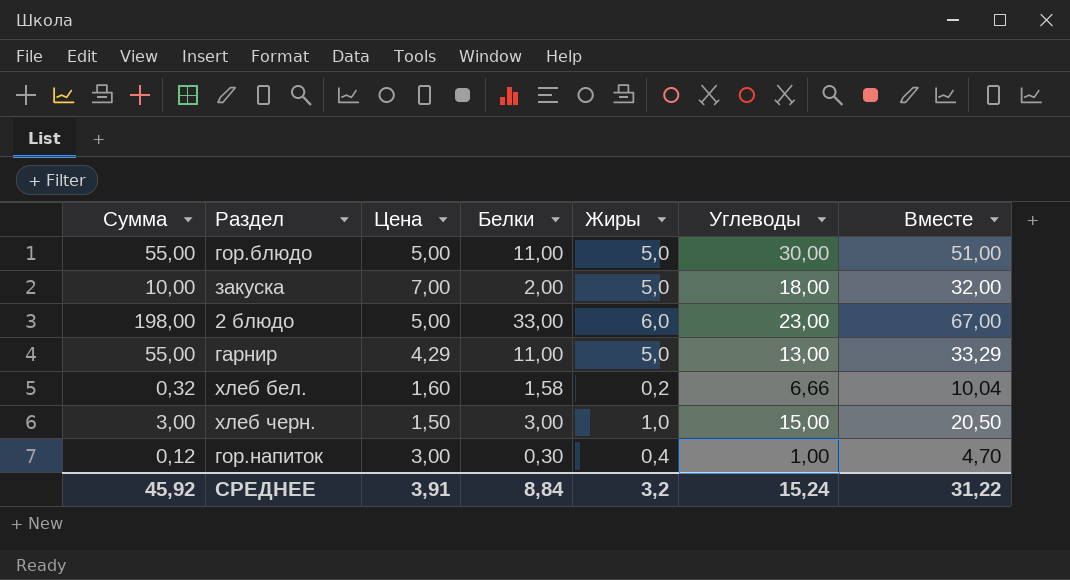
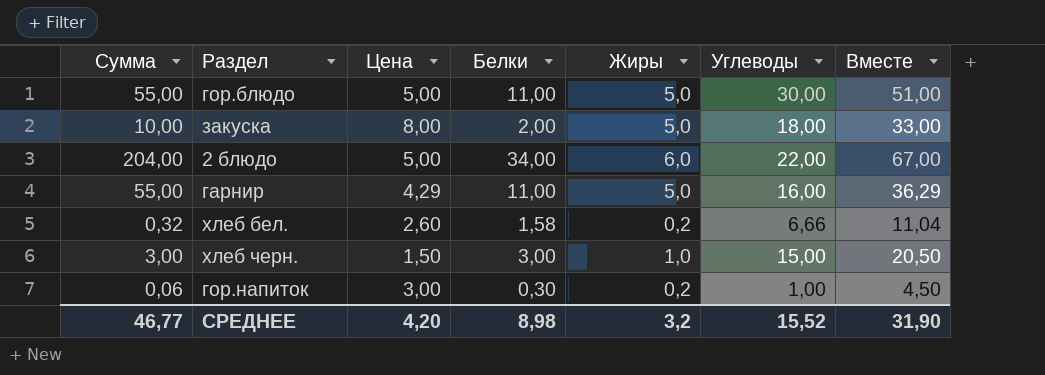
закуска | Цена: 7,00 -> 8,00
закуска | Вместе: 32,00 -> 33,00
2 блюдо | Сумма: 198,00 -> 204,00
2 блюдо | Белки: 33,00 -> 34,00
2 блюдо | Углеводы: 23,00 -> 22,00
гарнир | Углеводы: 13,00 -> 16,00
гарнир | Вместе: 33,29 -> 36,29
хлеб бел. | Цена: 1,60 -> 2,60
хлеб бел. | Вместе: 10,04 -> 11,04
гор.напиток | Сумма: 0,12 -> 0,06
гор.напиток | Жиры: 0,4 -> 0,2
гор.напиток | Вместе: 4,70 -> 4,50
СРЕДНЕЕ | Сумма: 45,92 -> 46,77
СРЕДНЕЕ | Цена: 3,91 -> 4,20
СРЕДНЕЕ | Белки: 8,84 -> 8,98
СРЕДНЕЕ | Углеводы: 15,24 -> 15,52
СРЕДНЕЕ | Вместе: 31,22 -> 31,90

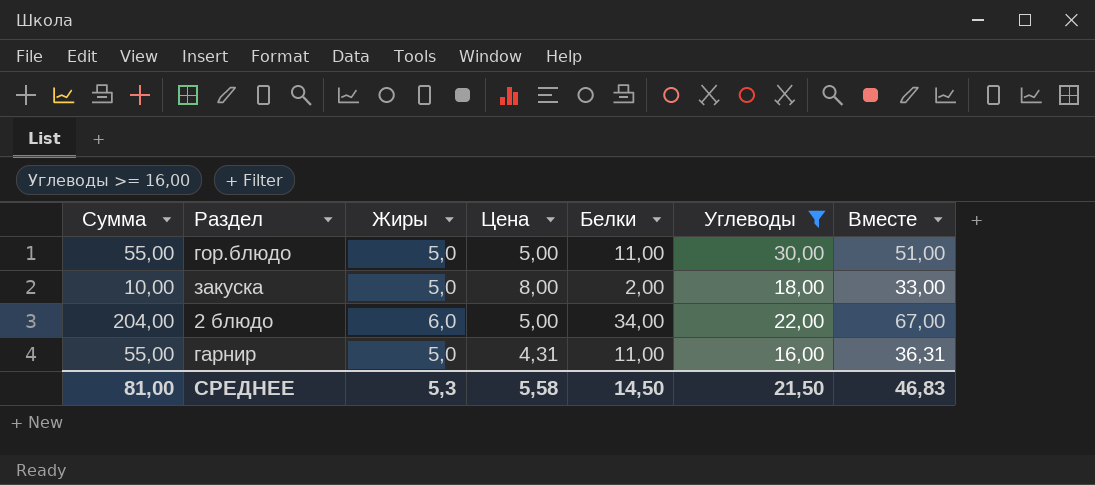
filter: none -> Углеводы >= 16,00
column Жиры | position: 5 -> 3
гарнир | Цена: 4,29 -> 4,31
гарнир | Вместе: 36,29 -> 36,31
СРЕДНЕЕ | Сумма: 46,77 -> 81,00
СРЕДНЕЕ | Жиры: 3,2 -> 5,3
СРЕДНЕЕ | Цена: 4,20 -> 5,58
СРЕДНЕЕ | Белки: 8,98 -> 14,50
СРЕДНЕЕ | Углеводы: 15,52 -> 21,50
СРЕДНЕЕ | Вместе: 31,90 -> 46,83

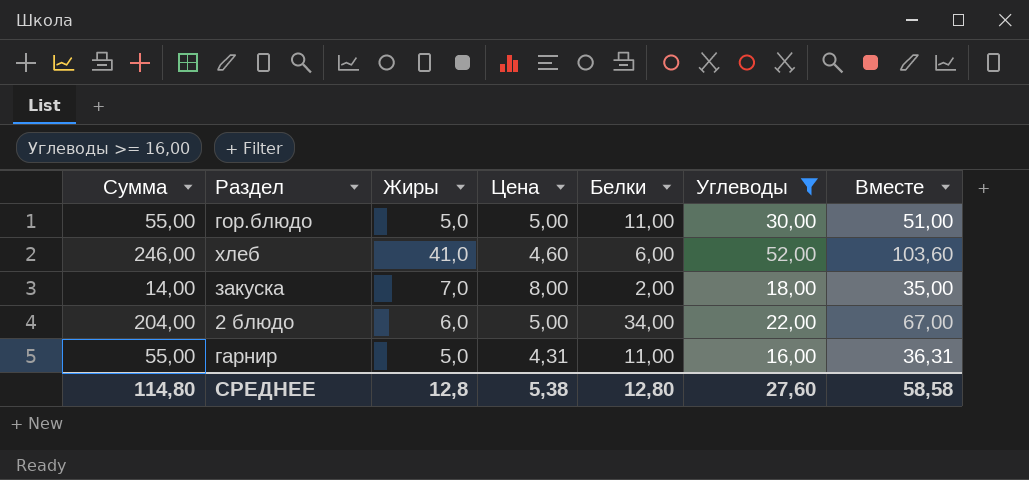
row хлеб: none -> 246,00 | 41,0 | 4,60 | 6,00 | 52,00 | 103,60
закуска | Сумма: 10,00 -> 14,00
закуска | Жиры: 5,0 -> 7,0
закуска | Вместе: 33,00 -> 35,00
СРЕДНЕЕ | Сумма: 81,00 -> 114,80
СРЕДНЕЕ | Жиры: 5,3 -> 12,8
СРЕДНЕЕ | Цена: 5,58 -> 5,38
СРЕДНЕЕ | Белки: 14,50 -> 12,80
СРЕДНЕЕ | Углеводы: 21,50 -> 27,60
СРЕДНЕЕ | Вместе: 46,83 -> 58,58

